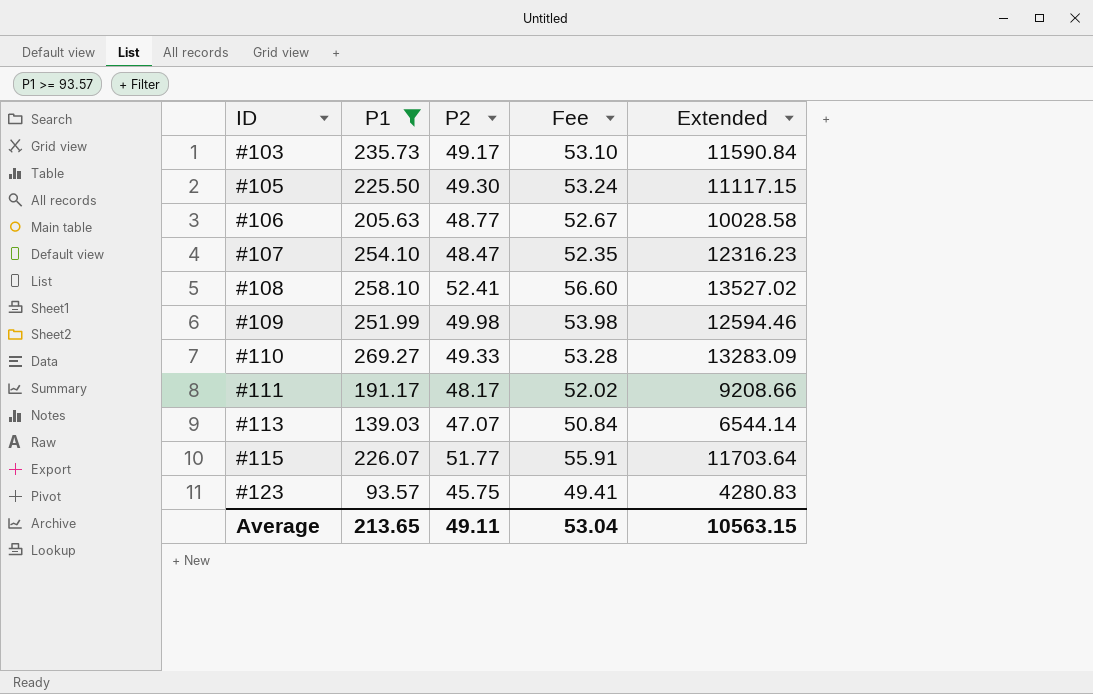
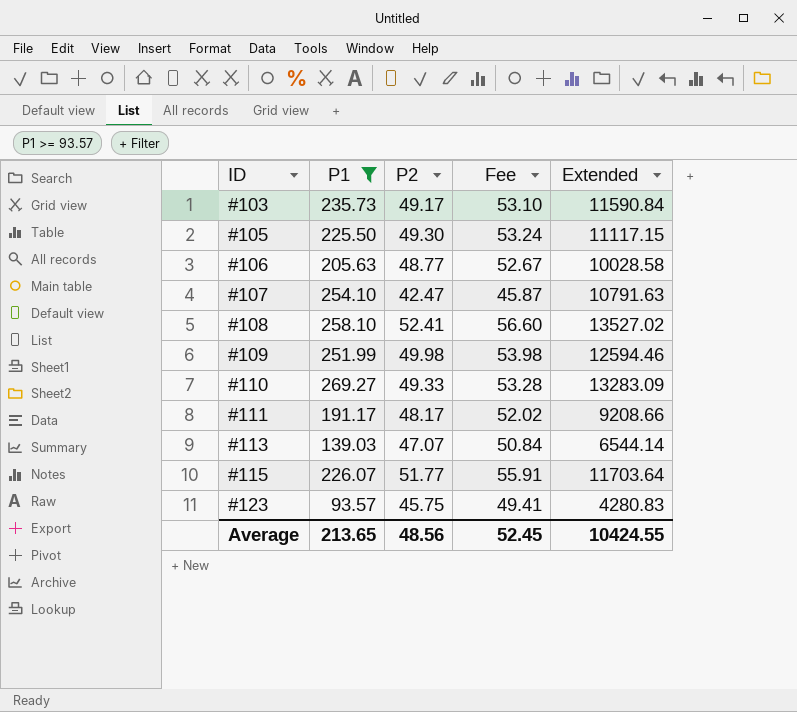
#107 | P2: 48.47 -> 42.47
#107 | Fee: 52.35 -> 45.87
#107 | Extended: 12316.23 -> 10791.63
Average | P2: 49.11 -> 48.56
Average | Fee: 53.04 -> 52.45
Average | Extended: 10563.15 -> 10424.55

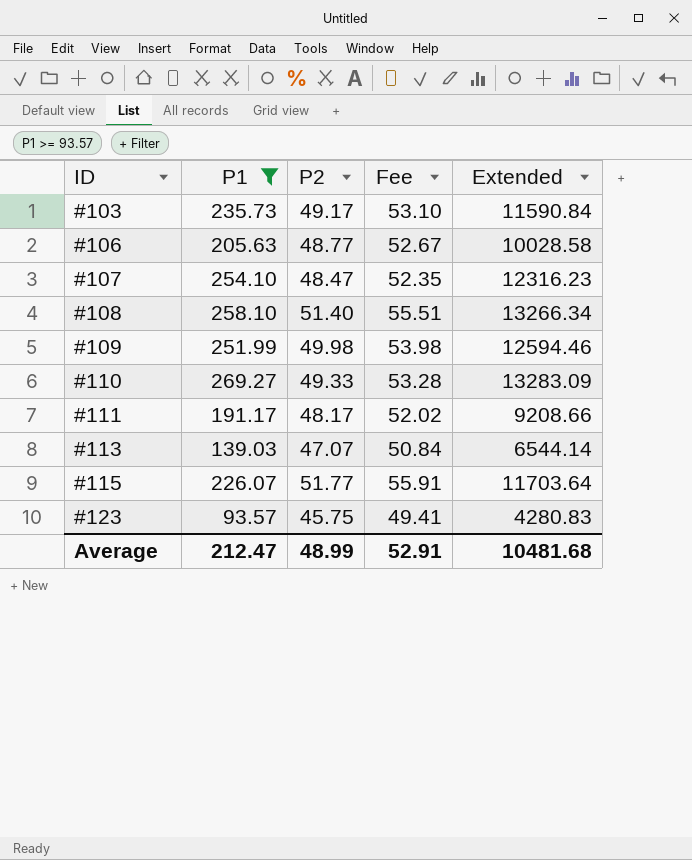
row #105: 225.50 | 49.30 | 53.24 | 11117.15 -> none
#107 | P2: 42.47 -> 48.47
#107 | Fee: 45.87 -> 52.35
#107 | Extended: 10791.63 -> 12316.23
#108 | P2: 52.41 -> 51.40
#108 | Fee: 56.60 -> 55.51
#108 | Extended: 13527.02 -> 13266.34
Average | P1: 213.65 -> 212.47
Average | P2: 48.56 -> 48.99
Average | Fee: 52.45 -> 52.91
Average | Extended: 10424.55 -> 10481.68

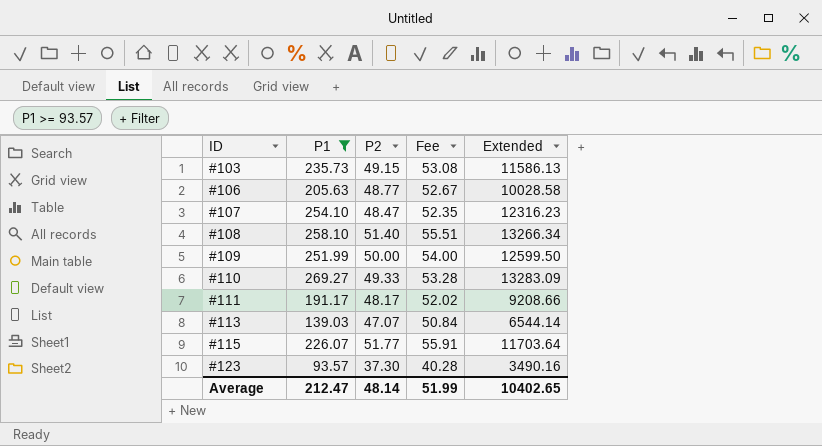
#103 | P2: 49.17 -> 49.15
#103 | Fee: 53.10 -> 53.08
#103 | Extended: 11590.84 -> 11586.13
#109 | P2: 49.98 -> 50.00
#109 | Fee: 53.98 -> 54.00
#109 | Extended: 12594.46 -> 12599.50
#123 | P2: 45.75 -> 37.30
#123 | Fee: 49.41 -> 40.28
#123 | Extended: 4280.83 -> 3490.16
Average | P2: 48.99 -> 48.14
Average | Fee: 52.91 -> 51.99
Average | Extended: 10481.68 -> 10402.65

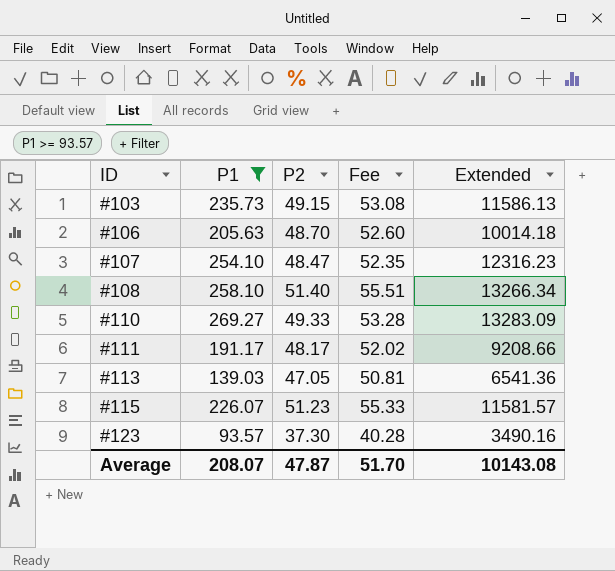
row #109: 251.99 | 50.00 | 54.00 | 12599.50 -> none
#106 | P2: 48.77 -> 48.70
#106 | Fee: 52.67 -> 52.60
#106 | Extended: 10028.58 -> 10014.18
#113 | P2: 47.07 -> 47.05
#113 | Fee: 50.84 -> 50.81
#113 | Extended: 6544.14 -> 6541.36
#115 | P2: 51.77 -> 51.23
#115 | Fee: 55.91 -> 55.33
#115 | Extended: 11703.64 -> 11581.57
Average | P1: 212.47 -> 208.07
Average | P2: 48.14 -> 47.87
Average | Fee: 51.99 -> 51.70
Average | Extended: 10402.65 -> 10143.08

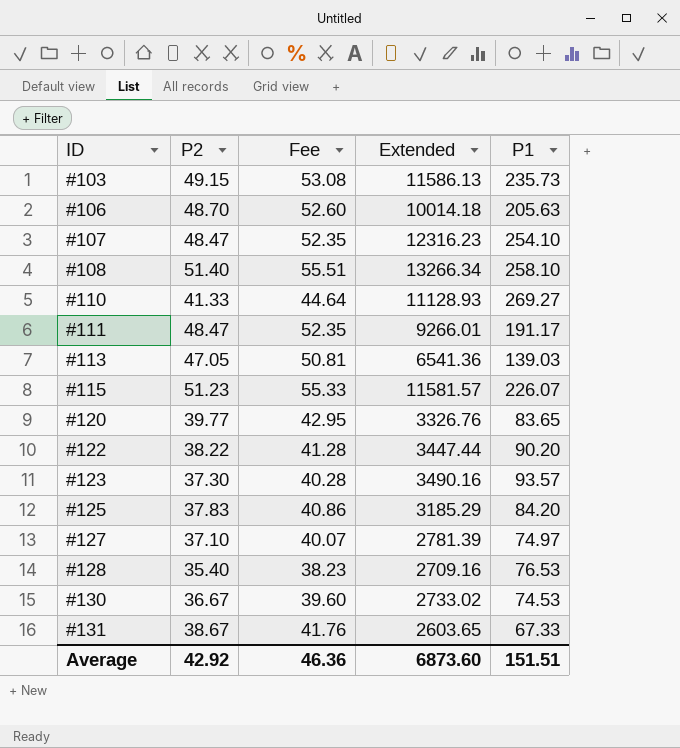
filter: P1 >= 93.57 -> none
column P1 | position: 2 -> 5
#110 | P2: 49.33 -> 41.33
#110 | Fee: 53.28 -> 44.64
#110 | Extended: 13283.09 -> 11128.93
#111 | P2: 48.17 -> 48.47
#111 | Fee: 52.02 -> 52.35
#111 | Extended: 9208.66 -> 9266.01
Average | P2: 47.87 -> 42.92
Average | Fee: 51.70 -> 46.36
Average | Extended: 10143.08 -> 6873.60
Average | P1: 208.07 -> 151.51

